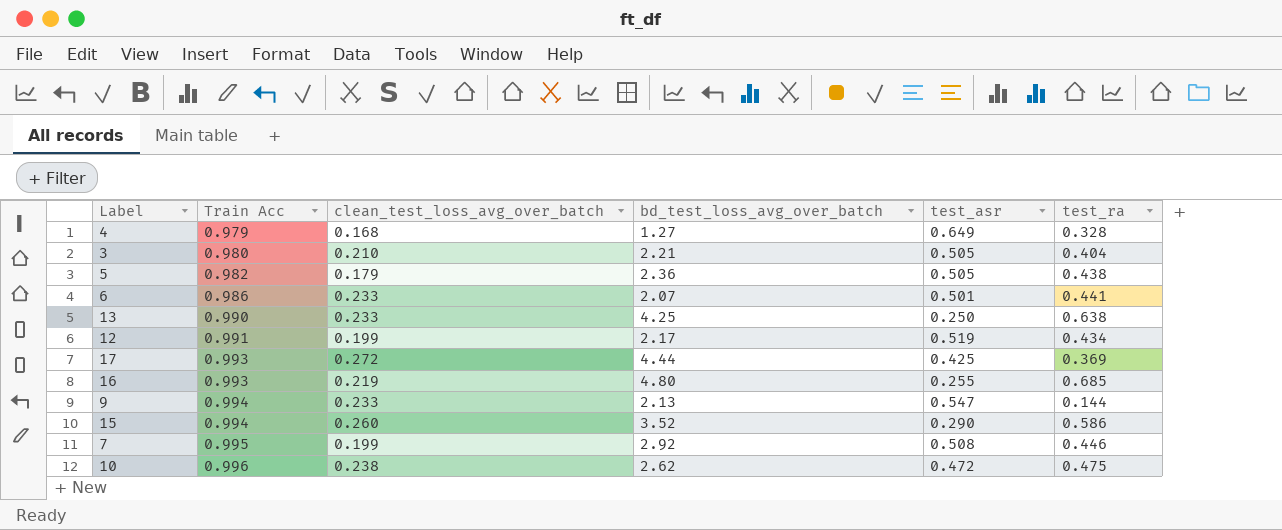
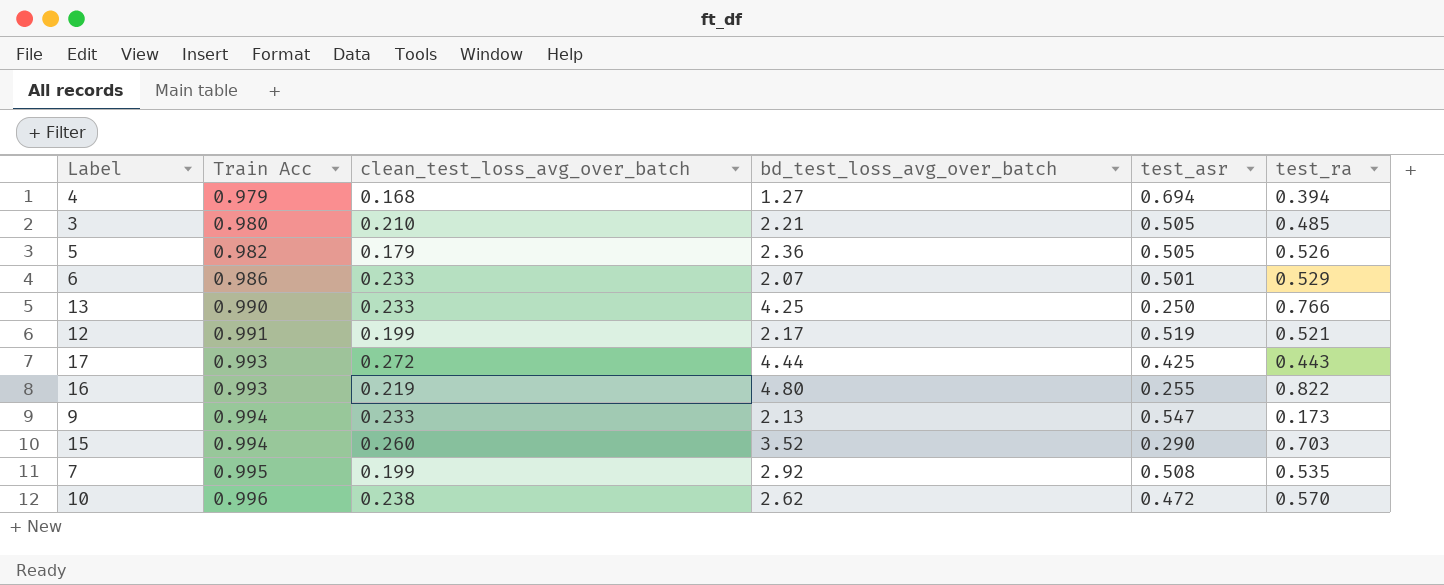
4 | test_asr: 0.649 -> 0.694
4 | test_ra: 0.328 -> 0.394
3 | test_ra: 0.404 -> 0.485
5 | test_ra: 0.438 -> 0.526
6 | test_ra: 0.441 -> 0.529
13 | test_ra: 0.638 -> 0.766
12 | test_ra: 0.434 -> 0.521
17 | test_ra: 0.369 -> 0.443
16 | test_ra: 0.685 -> 0.822
9 | test_ra: 0.144 -> 0.173
15 | test_ra: 0.586 -> 0.703
7 | test_ra: 0.446 -> 0.535
10 | test_ra: 0.475 -> 0.570

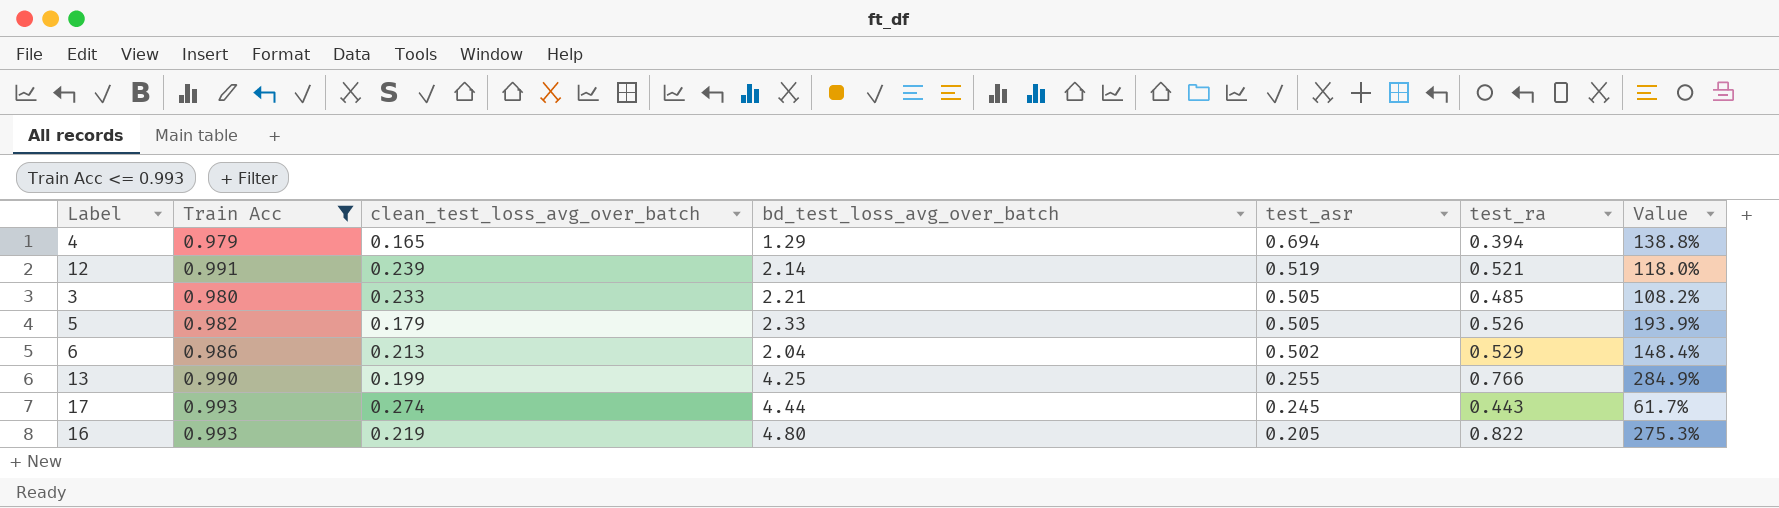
filter: none -> Train Acc <= 0.993
row order: Train Acc ascending -> test_asr descending
column Value | formula: none -> ([test_ra] - [clean_test_loss_avg_over_batch]) / [clean_test_loss_avg_over_batch]
4 | clean_test_loss_avg_over_batch: 0.168 -> 0.165
4 | bd_test_loss_avg_over_batch: 1.27 -> 1.29
12 | clean_test_loss_avg_over_batch: 0.199 -> 0.239
12 | bd_test_loss_avg_over_batch: 2.17 -> 2.14
3 | clean_test_loss_avg_over_batch: 0.210 -> 0.233
5 | bd_test_loss_avg_over_batch: 2.36 -> 2.33
6 | clean_test_loss_avg_over_batch: 0.233 -> 0.213
6 | bd_test_loss_avg_over_batch: 2.07 -> 2.04
6 | test_asr: 0.501 -> 0.502
13 | clean_test_loss_avg_over_batch: 0.233 -> 0.199
13 | test_asr: 0.250 -> 0.255
17 | clean_test_loss_avg_over_batch: 0.272 -> 0.274
17 | test_asr: 0.425 -> 0.245
16 | test_asr: 0.255 -> 0.205

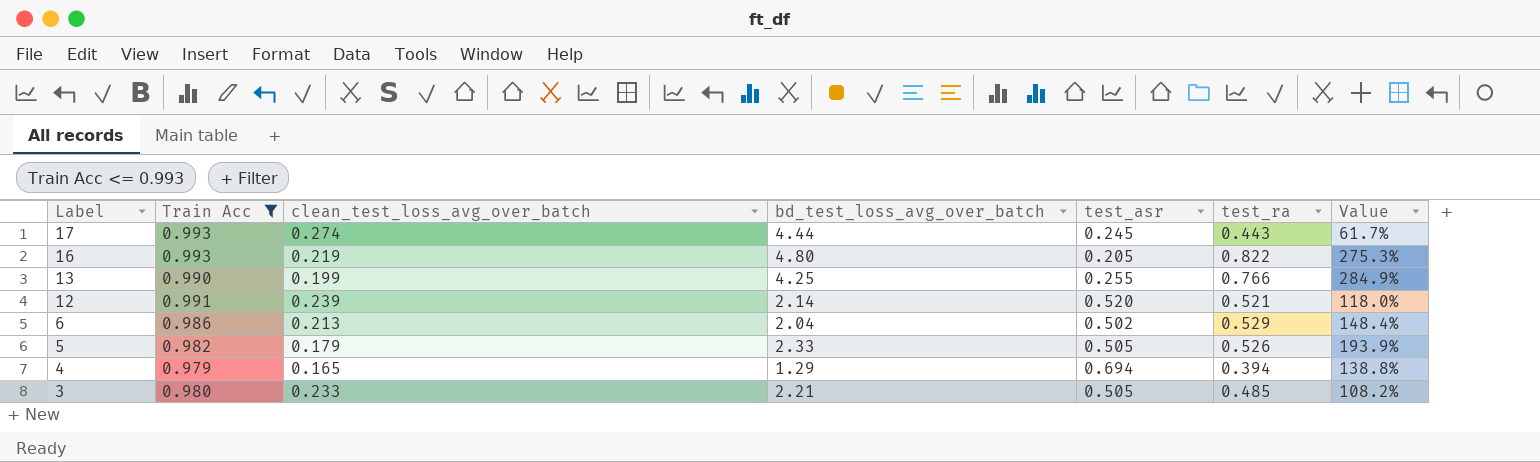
row order: test_asr descending -> Label descending
12 | test_asr: 0.519 -> 0.520

